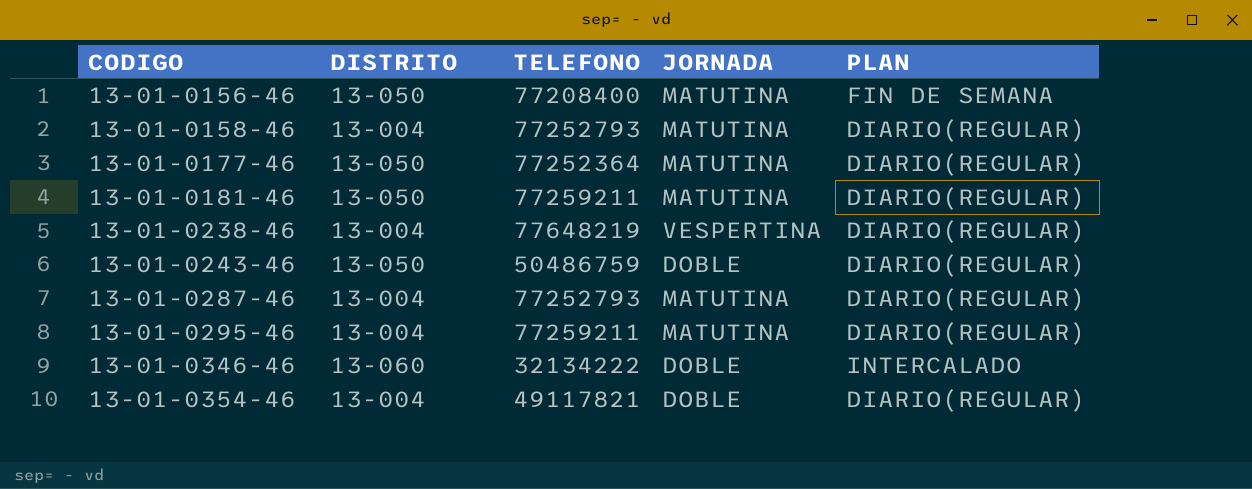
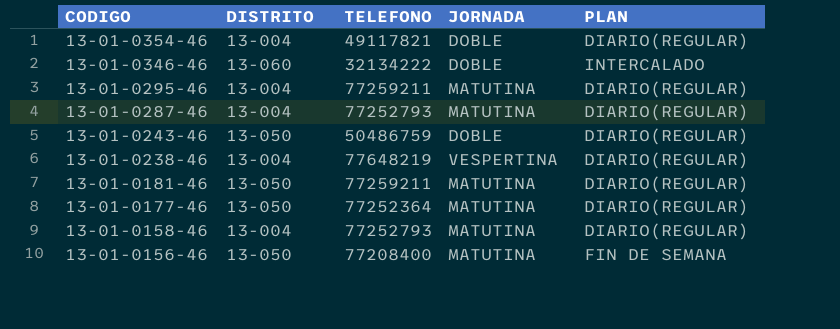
row order: CODIGO ascending -> CODIGO descending

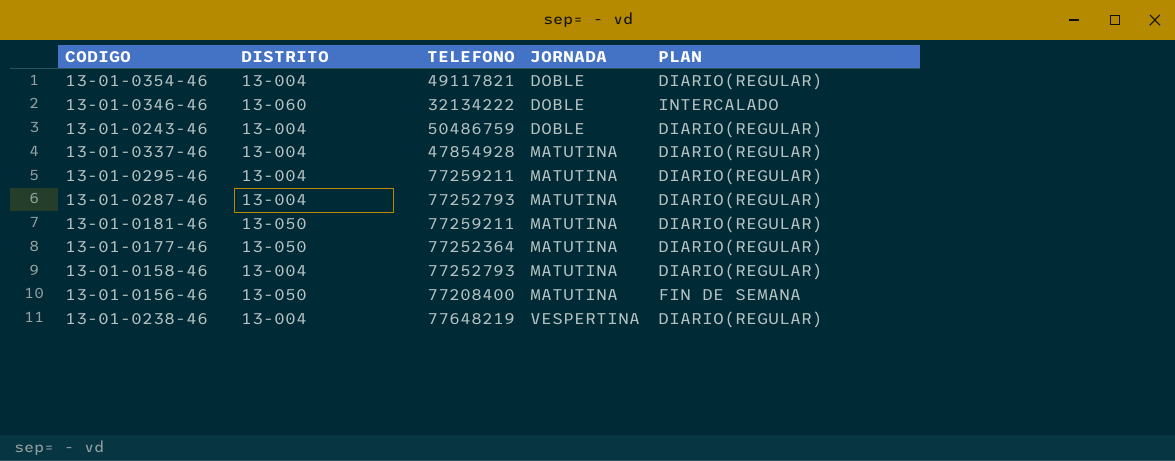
row order: CODIGO descending -> JORNADA ascending
13-01-0243-46 | DISTRITO: 13-050 -> 13-004
row 13-01-0337-46: none -> 13-004 | 47854928 | MATUTINA | DIARIO(REGULAR)

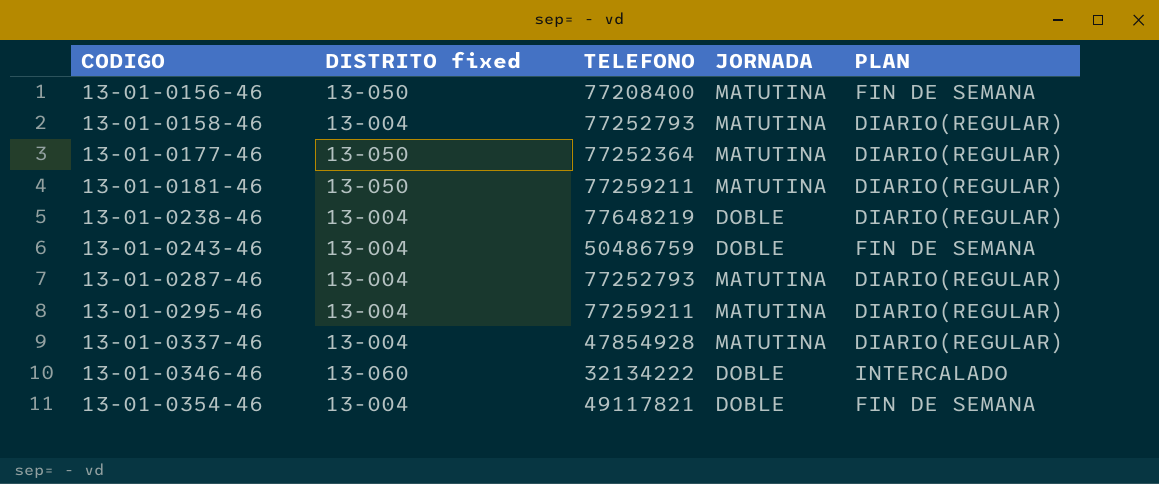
row order: JORNADA ascending -> CODIGO ascending
column name: DISTRITO -> DISTRITO fixed
13-01-0238-46 | JORNADA: VESPERTINA -> DOBLE
13-01-0243-46 | PLAN: DIARIO(REGULAR) -> FIN DE SEMANA
13-01-0354-46 | PLAN: DIARIO(REGULAR) -> FIN DE SEMANA

